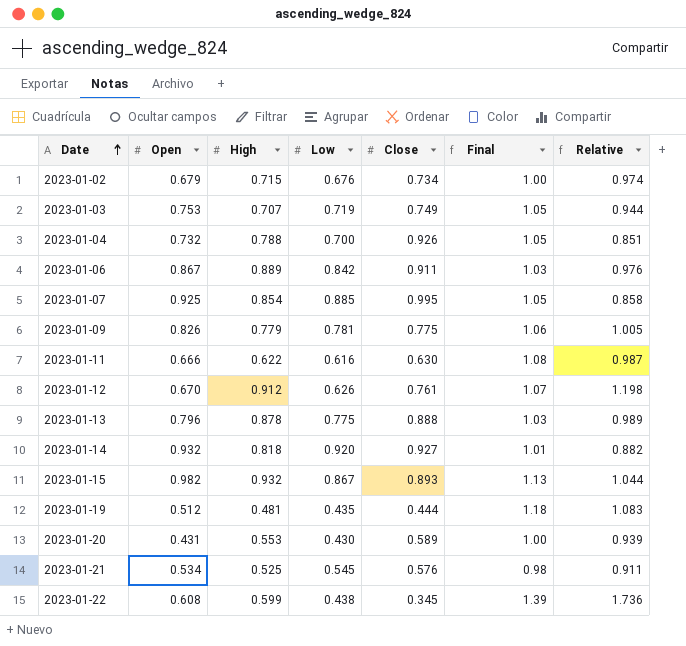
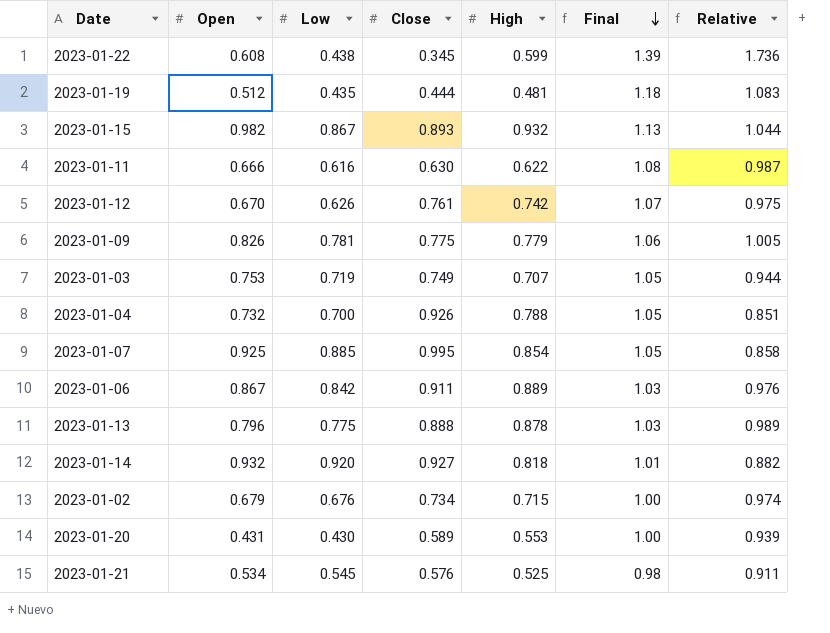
row order: Date ascending -> Final descending
column High | position: 3 -> 5
2023-01-12 | High: 0.912 -> 0.742
2023-01-12 | Relative: 1.198 -> 0.975

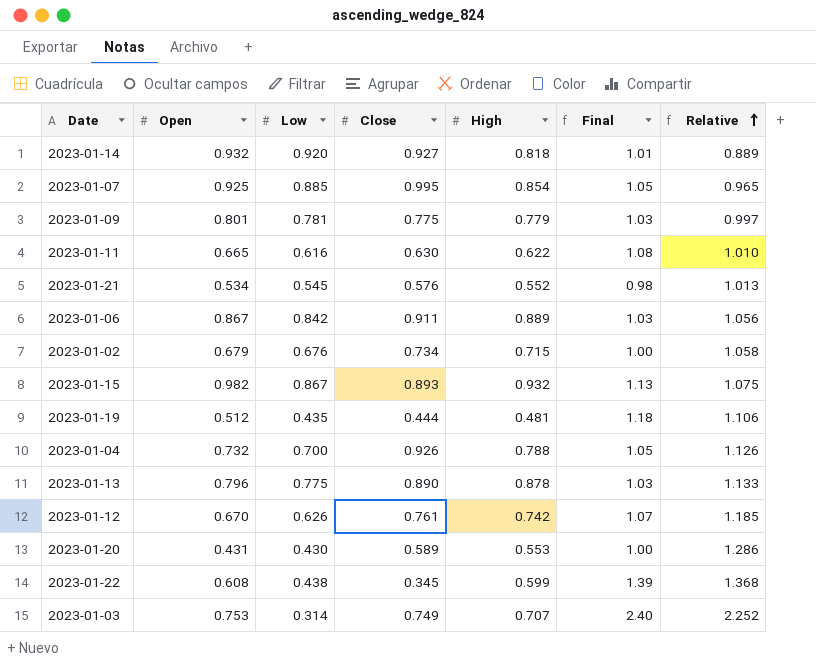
row order: Final descending -> Relative ascending
column Relative | formula: [High] / [Close] -> [High] / [Low]
2023-01-09 | Open: 0.826 -> 0.801
2023-01-09 | Final: 1.06 -> 1.03
2023-01-11 | Open: 0.666 -> 0.665
2023-01-21 | High: 0.525 -> 0.552
2023-01-13 | Close: 0.888 -> 0.890
2023-01-03 | Low: 0.719 -> 0.314
2023-01-03 | Final: 1.05 -> 2.40

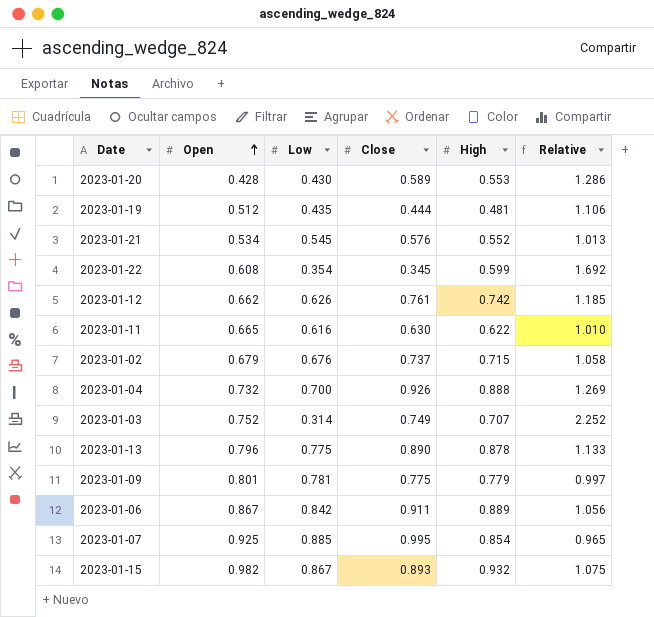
row order: Relative ascending -> Open ascending
column Final | formula: [Open] / [Low] -> none
row 2023-01-14: 0.932 | 0.920 | 0.927 | 0.818 | 1.01 | 0.889 -> none
2023-01-20 | Open: 0.431 -> 0.428
2023-01-22 | Low: 0.438 -> 0.354
2023-01-22 | Relative: 1.368 -> 1.692
2023-01-12 | Open: 0.670 -> 0.662
2023-01-02 | Close: 0.734 -> 0.737
2023-01-04 | High: 0.788 -> 0.888
2023-01-04 | Relative: 1.126 -> 1.269
2023-01-03 | Open: 0.753 -> 0.752

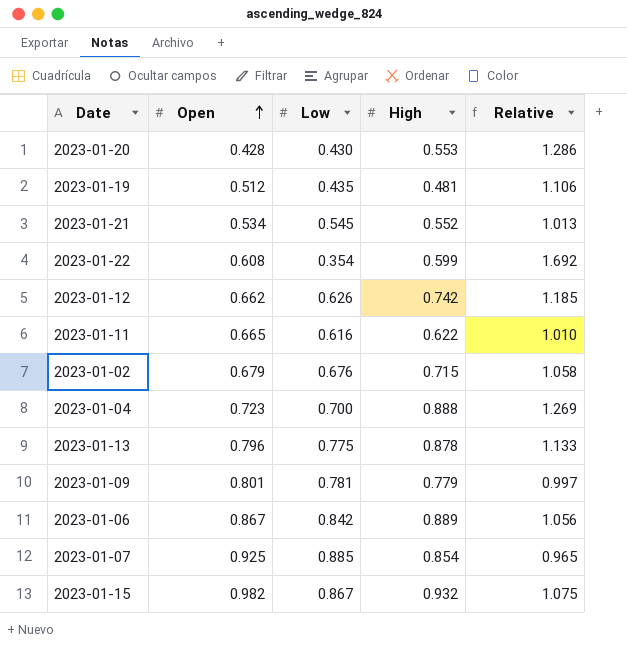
column Close | position: 4 -> none
row 2023-01-03: 0.752 | 0.314 | 0.749 | 0.707 | 2.252 -> none
2023-01-04 | Open: 0.732 -> 0.723

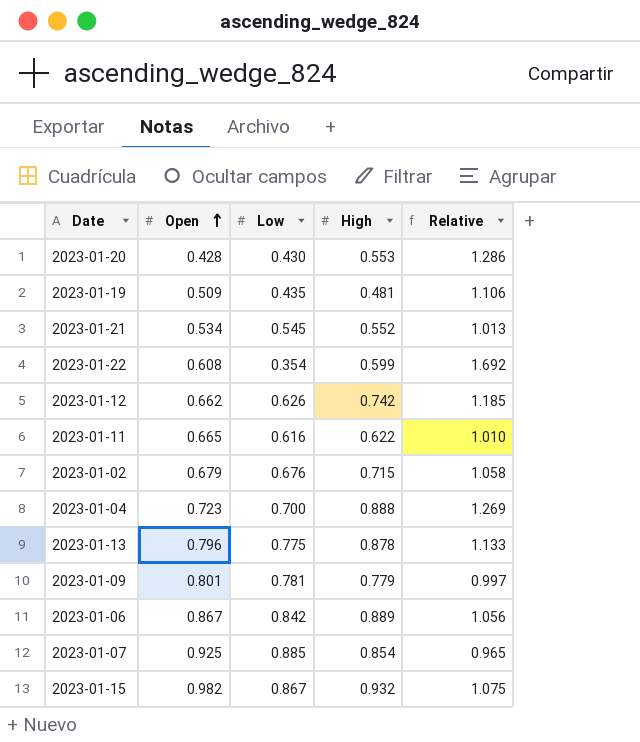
2023-01-19 | Open: 0.512 -> 0.509

